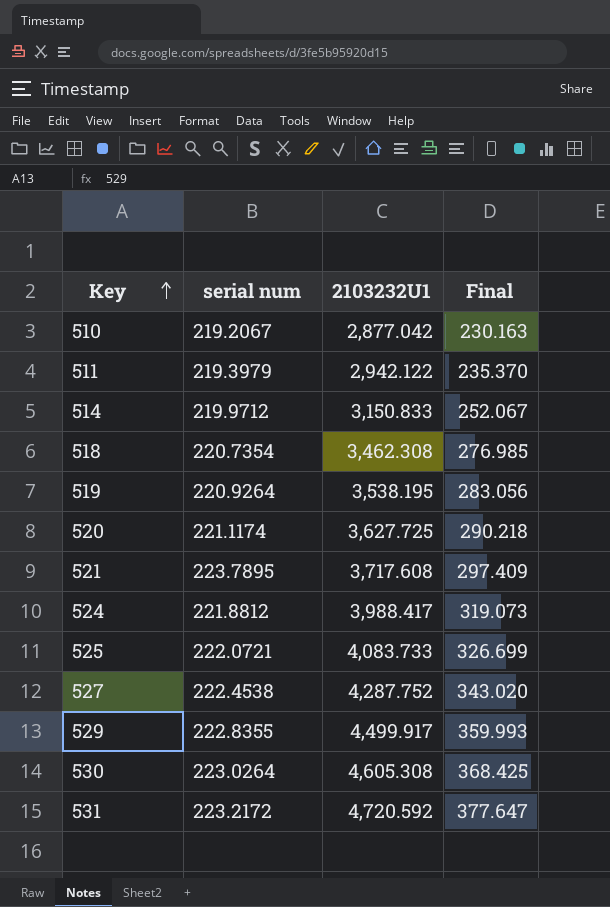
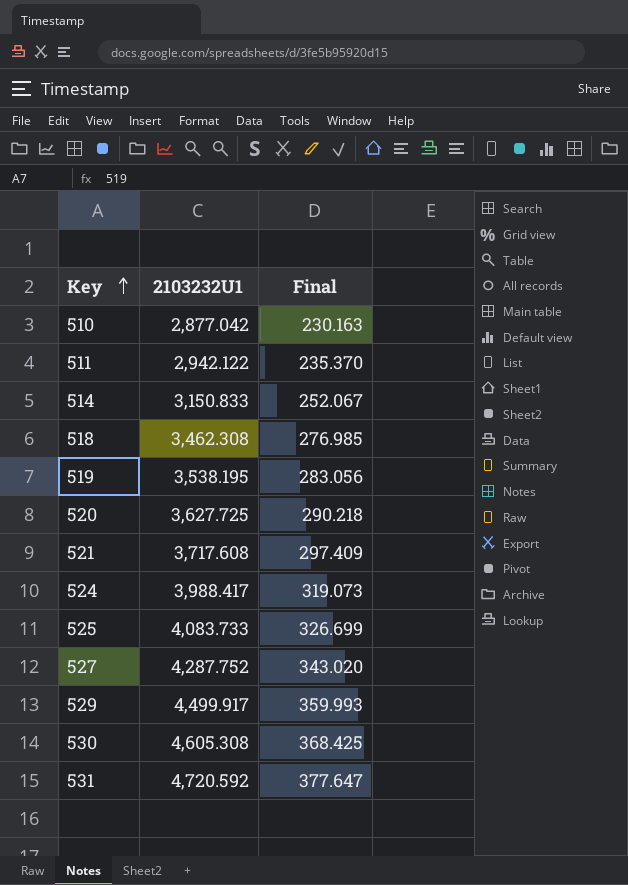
column serial num | position: 2 -> none

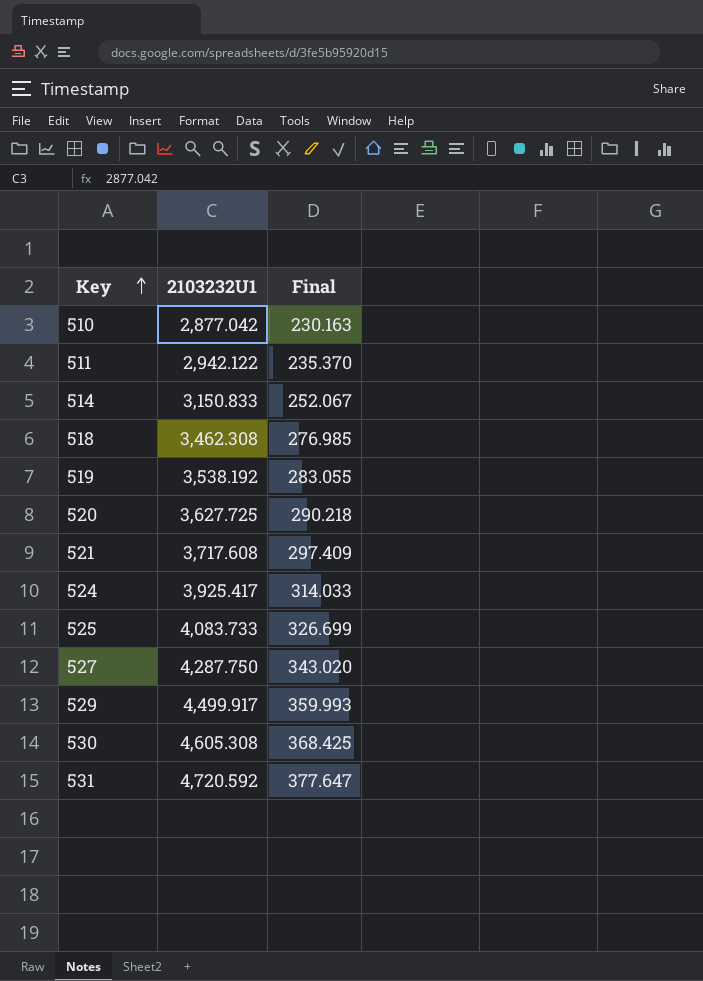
519 | 2103232U1: 3,538.195 -> 3,538.192
519 | Final: 283.056 -> 283.055
524 | 2103232U1: 3,988.417 -> 3,925.417
524 | Final: 319.073 -> 314.033
527 | 2103232U1: 4,287.752 -> 4,287.750

